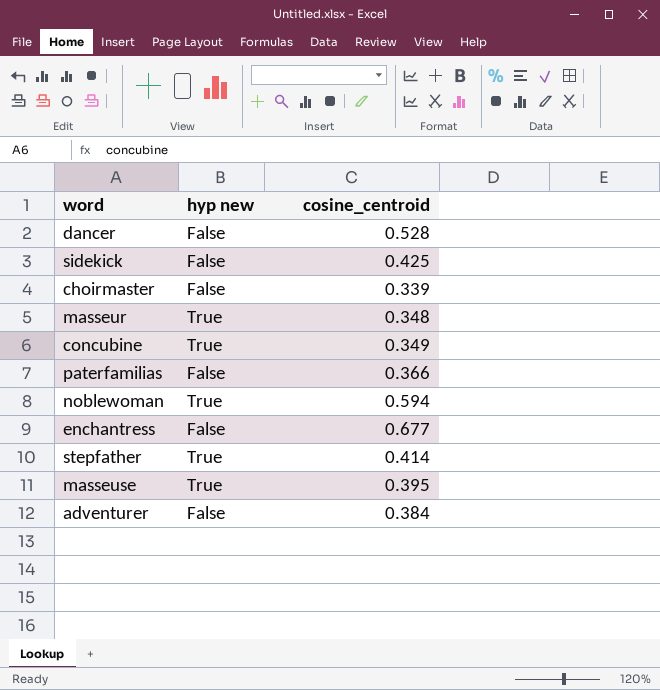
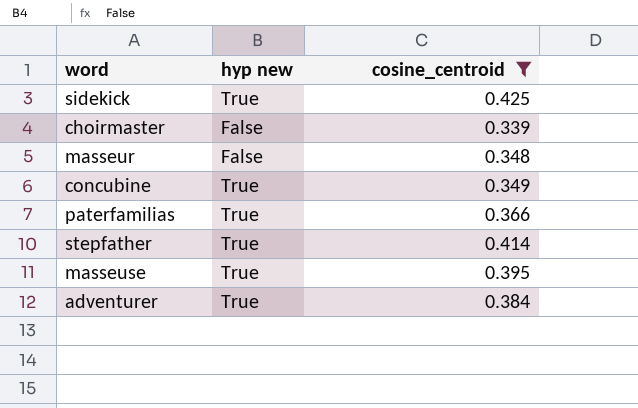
filter: none -> cosine_centroid <= 0.425
sidekick | hyp new: False -> True
masseur | hyp new: True -> False
paterfamilias | hyp new: False -> True
adventurer | hyp new: False -> True

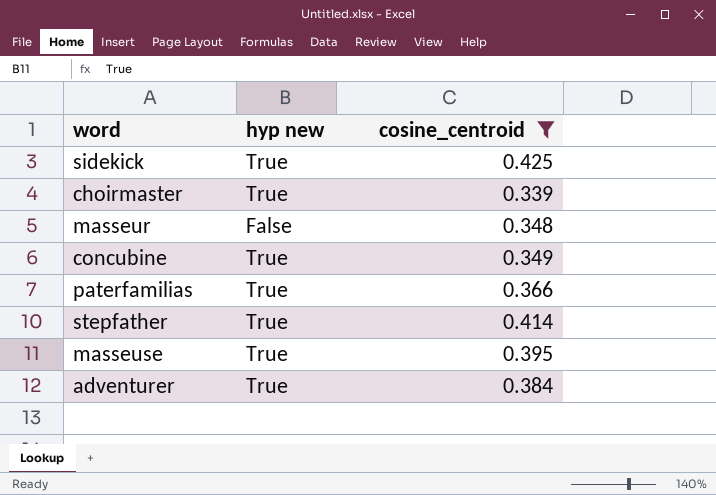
choirmaster | hyp new: False -> True

